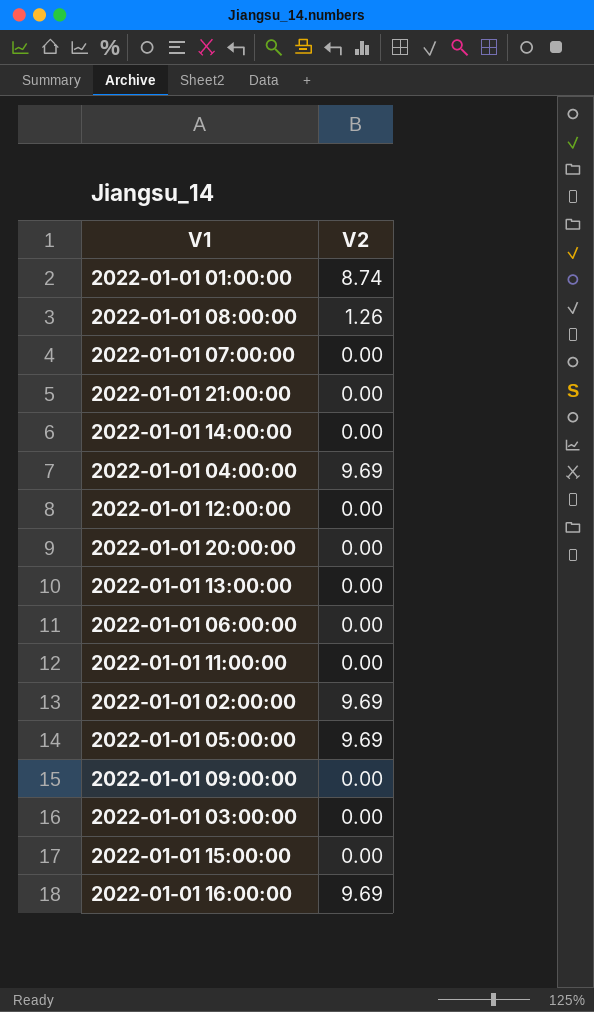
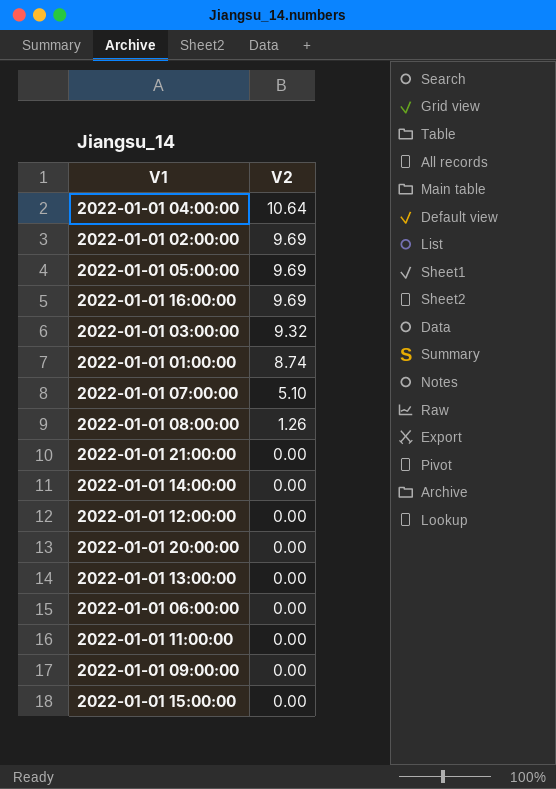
row order: none -> V2 descending
2022-01-01 04:00:00 | V2: 9.69 -> 10.64
2022-01-01 03:00:00 | V2: 0.00 -> 9.32
2022-01-01 07:00:00 | V2: 0.00 -> 5.10

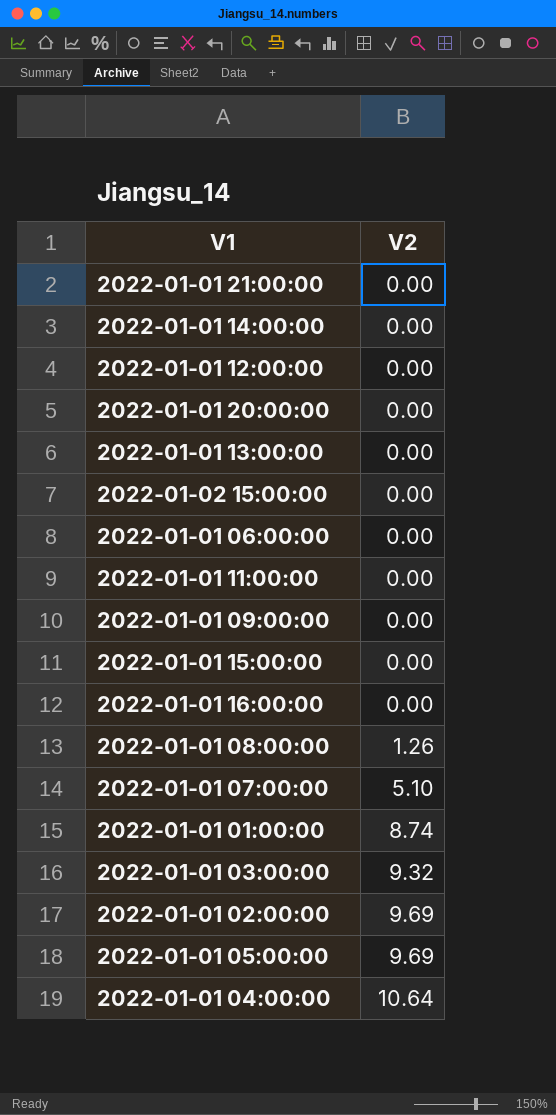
row order: V2 descending -> V2 ascending
row 2022-01-02 15:00:00: none -> 0.00
2022-01-01 16:00:00 | V2: 9.69 -> 0.00

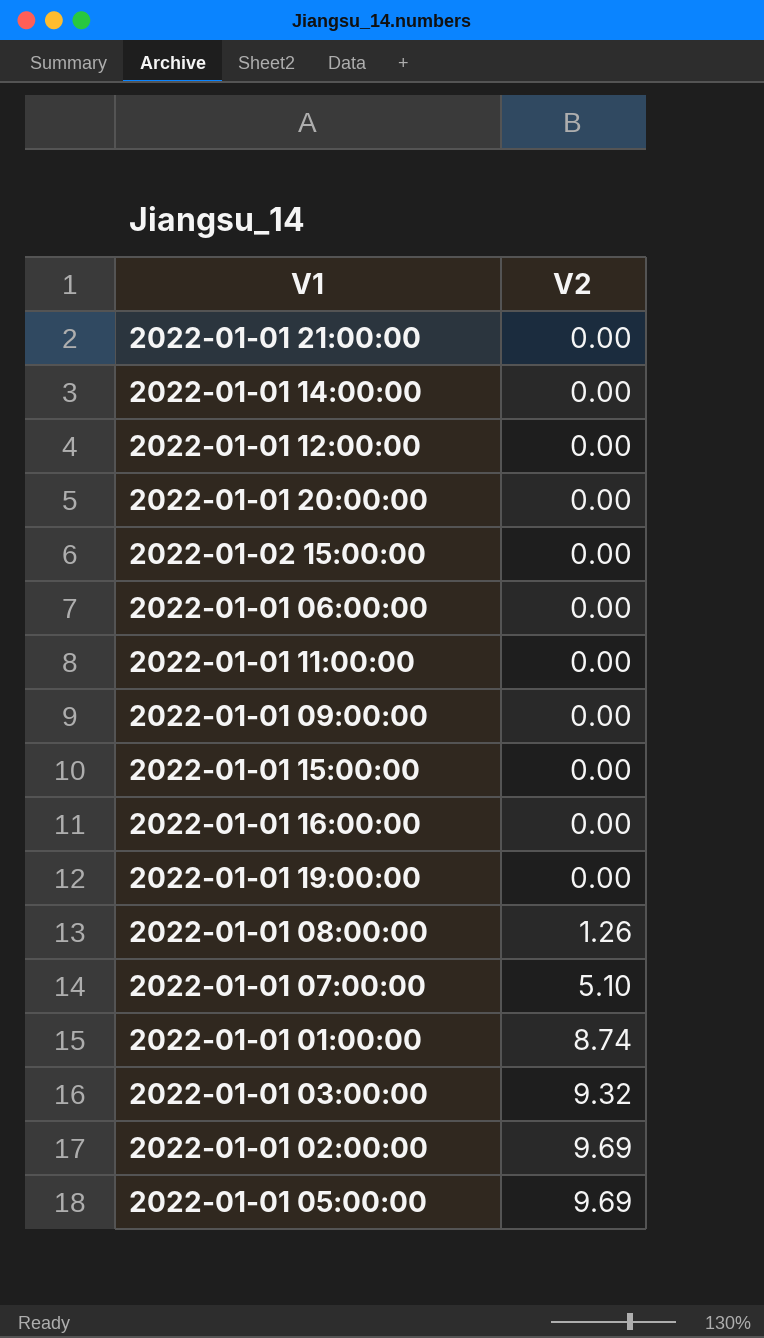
row 2022-01-01 13:00:00: 0.00 -> none
row 2022-01-01 04:00:00: 10.64 -> none
row 2022-01-01 19:00:00: none -> 0.00

